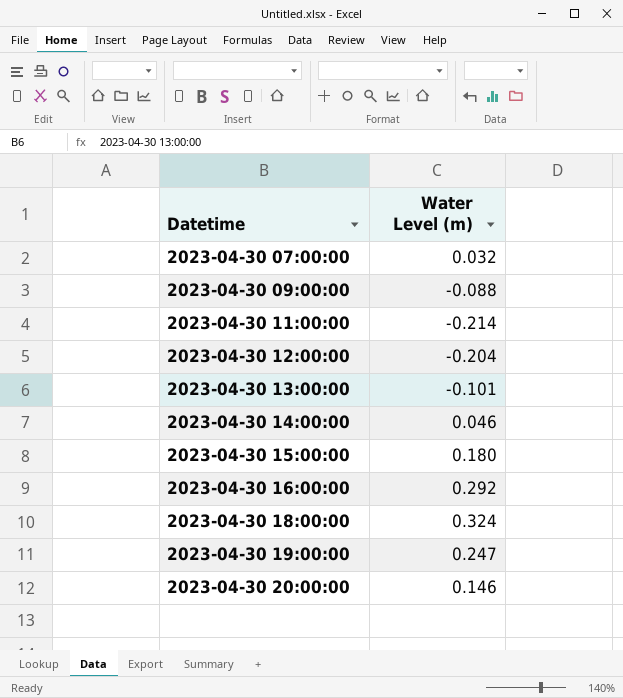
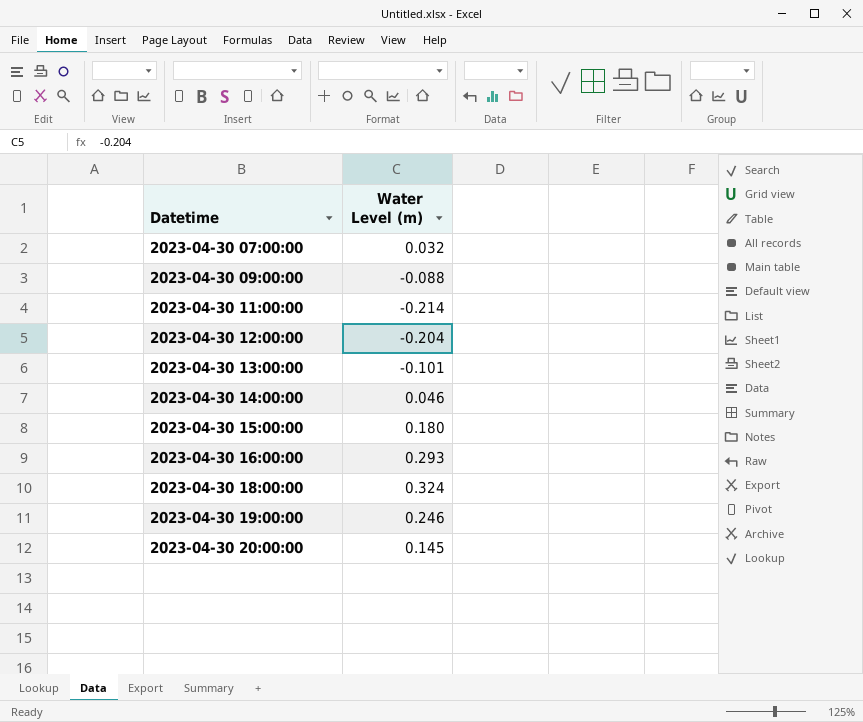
2023-04-30 16:00:00 | Water Level (m): 0.292 -> 0.293
2023-04-30 19:00:00 | Water Level (m): 0.247 -> 0.246
2023-04-30 20:00:00 | Water Level (m): 0.146 -> 0.145

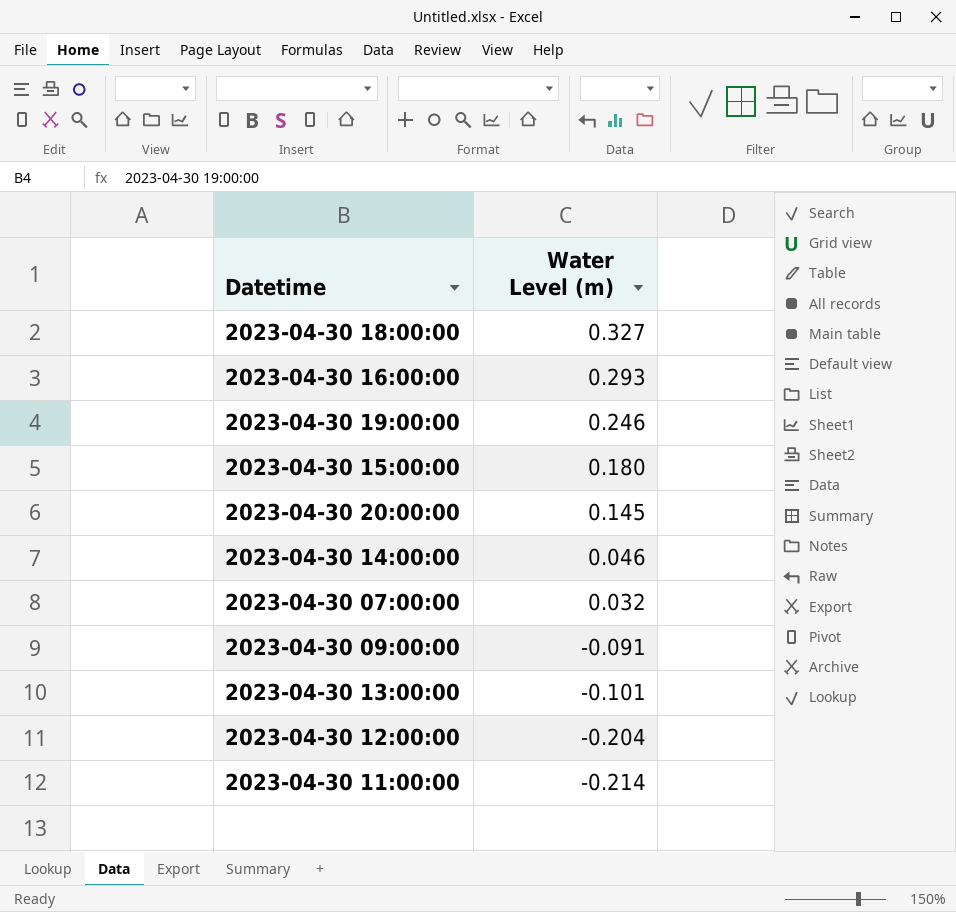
row order: Datetime ascending -> Water Level (m) descending
2023-04-30 18:00:00 | Water Level (m): 0.324 -> 0.327
2023-04-30 09:00:00 | Water Level (m): -0.088 -> -0.091

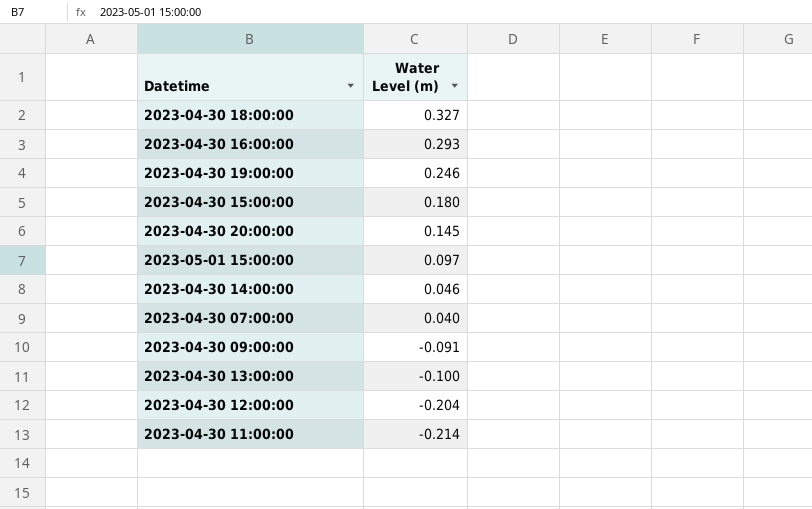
row 2023-05-01 15:00:00: none -> 0.097
2023-04-30 07:00:00 | Water Level (m): 0.032 -> 0.040
2023-04-30 13:00:00 | Water Level (m): -0.101 -> -0.100

